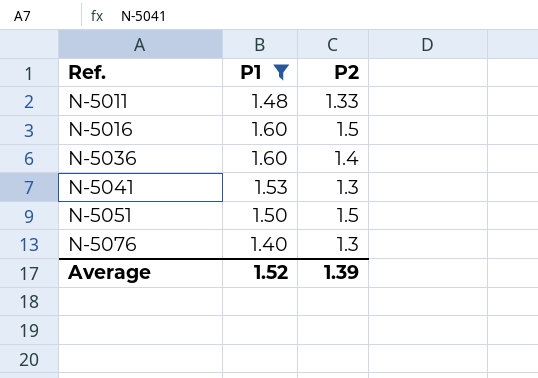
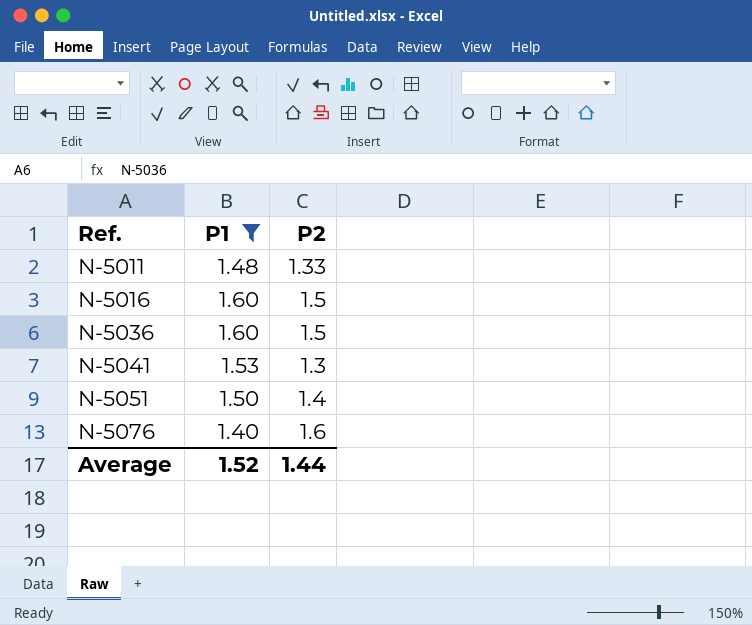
N-5036 | P2: 1.4 -> 1.5
N-5051 | P2: 1.5 -> 1.4
N-5076 | P2: 1.3 -> 1.6
Average | P2: 1.39 -> 1.44

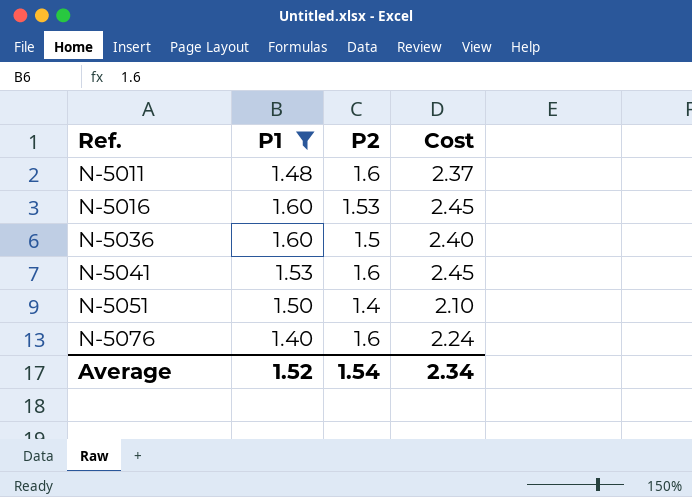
column Cost | formula: none -> [P1] * [P2]
N-5011 | P2: 1.33 -> 1.6
N-5016 | P2: 1.5 -> 1.53
N-5041 | P2: 1.3 -> 1.6
Average | P2: 1.44 -> 1.54

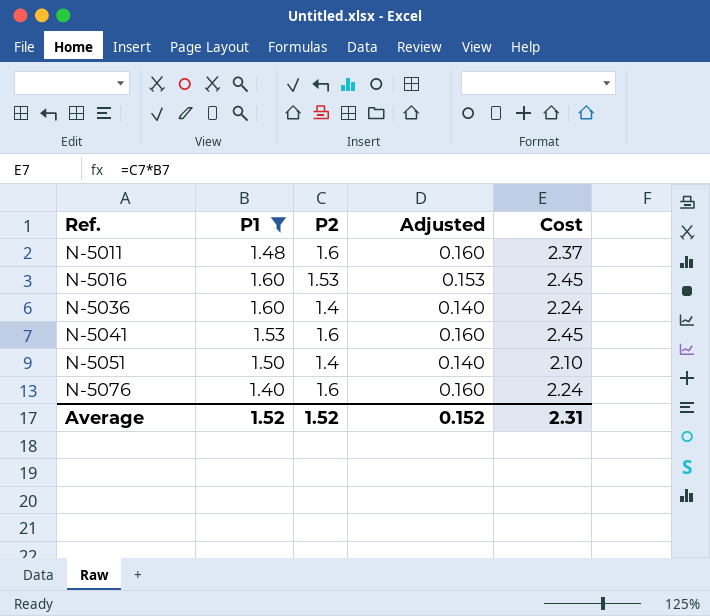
column Adjusted | formula: none -> [P2] * 0.1
N-5036 | P2: 1.5 -> 1.4
N-5036 | Cost: 2.40 -> 2.24
Average | P2: 1.54 -> 1.52
Average | Cost: 2.34 -> 2.31

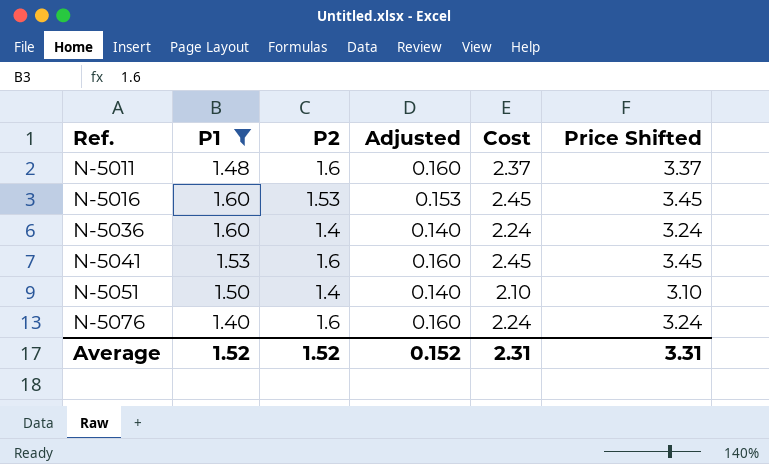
column Price Shifted | formula: none -> [Cost] + 1

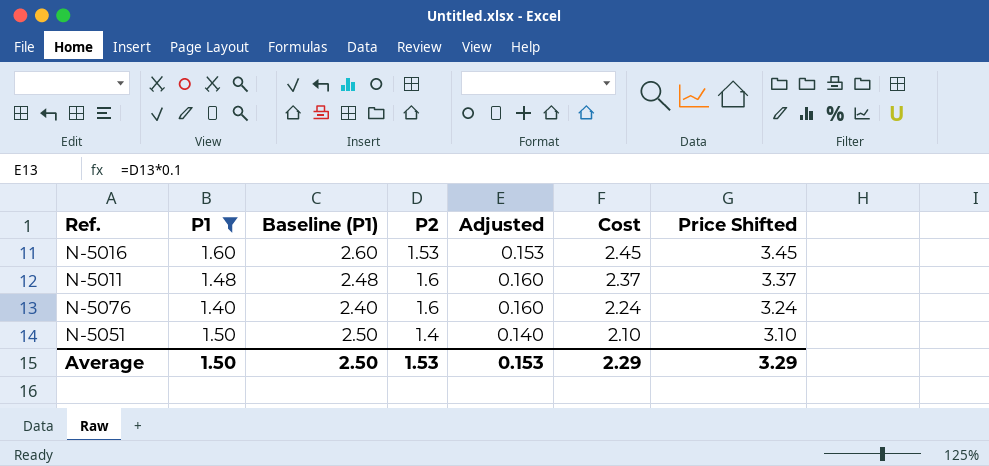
row order: Ref. ascending -> Cost descending
column Baseline (P1) | formula: none -> [P1] + 1
row N-5036: 1.60 | 1.4 | 0.140 | 2.24 | 3.24 -> none
row N-5041: 1.53 | 1.6 | 0.160 | 2.45 | 3.45 -> none
Average | P1: 1.52 -> 1.50
Average | P2: 1.52 -> 1.53
Average | Adjusted: 0.152 -> 0.153
Average | Cost: 2.31 -> 2.29
Average | Price Shifted: 3.31 -> 3.29

